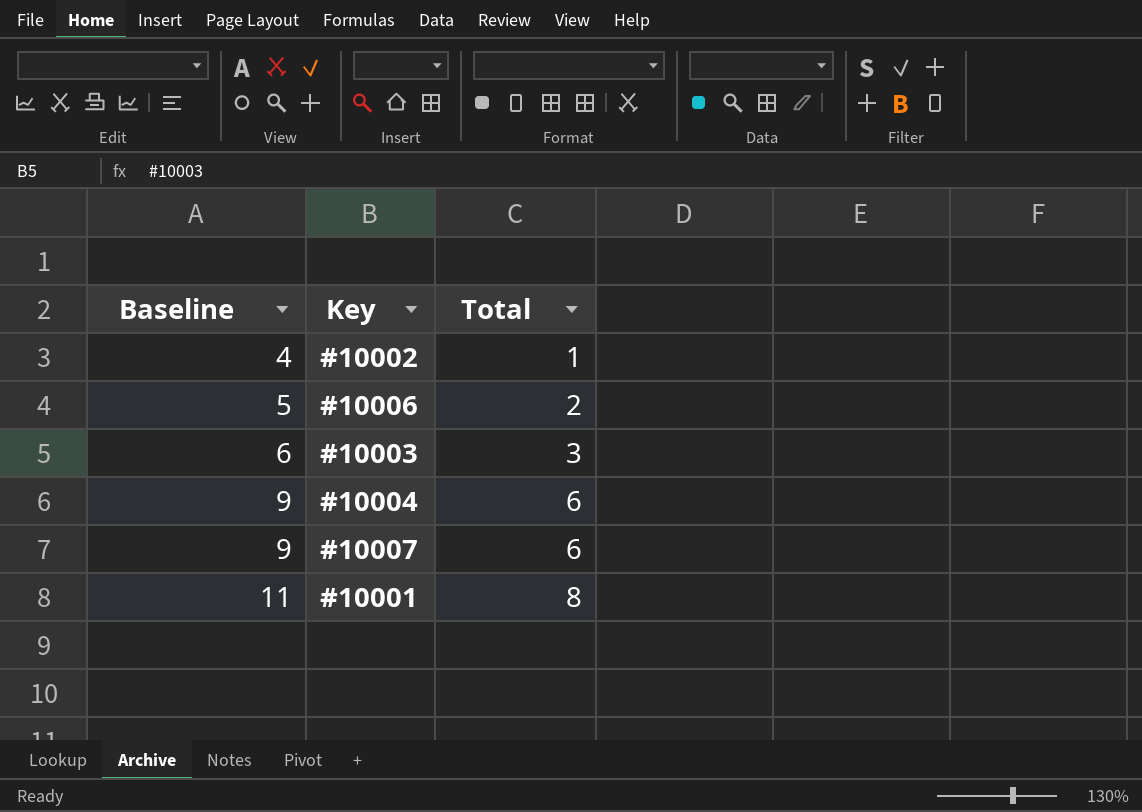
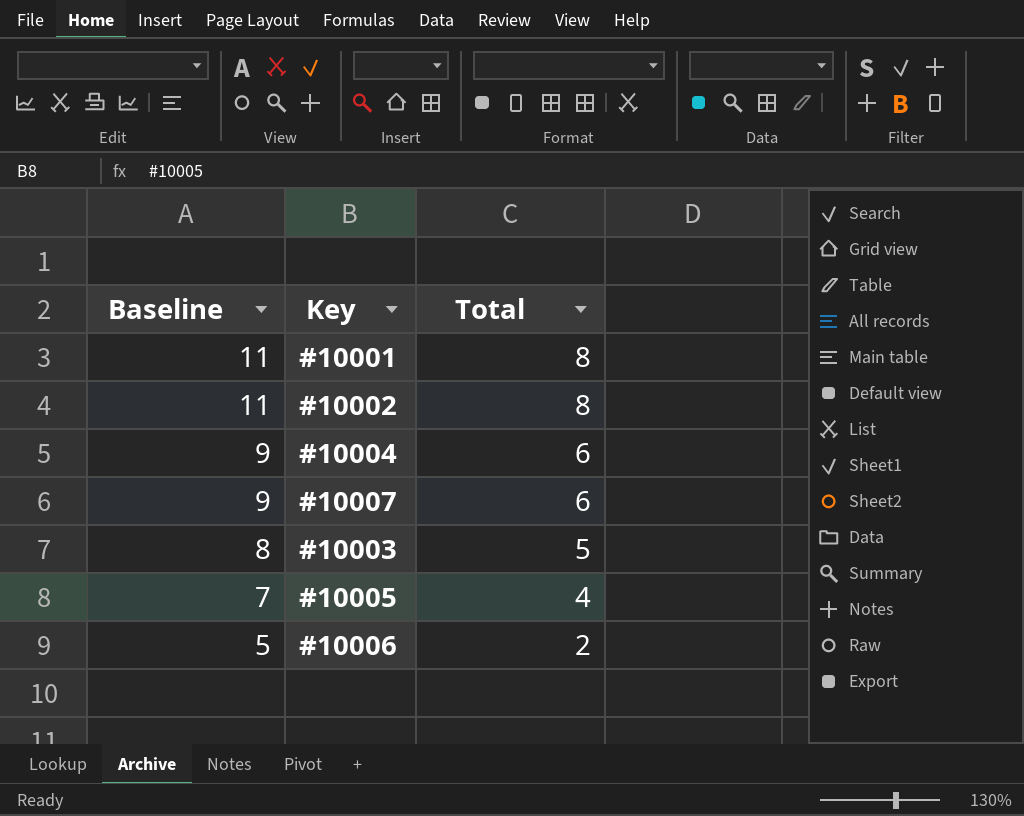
row order: Baseline ascending -> Baseline descending
#10002 | Baseline: 4 -> 11
#10002 | Total: 1 -> 8
#10003 | Baseline: 6 -> 8
#10003 | Total: 3 -> 5
row #10005: none -> 7 | 4

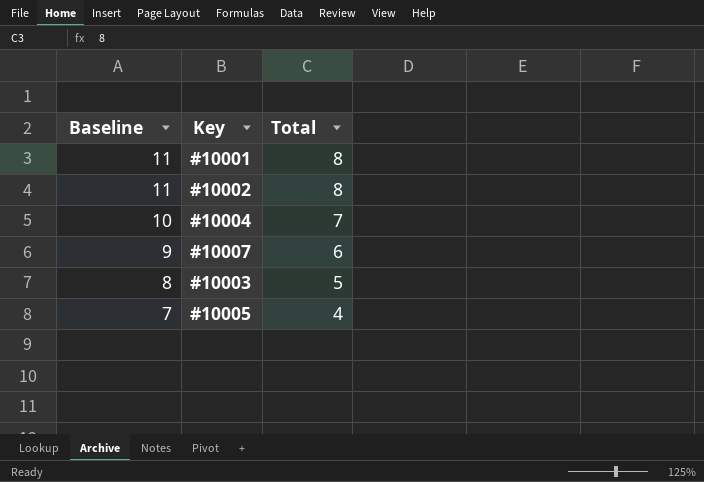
row #10006: 5 | 2 -> none
#10004 | Baseline: 9 -> 10
#10004 | Total: 6 -> 7

